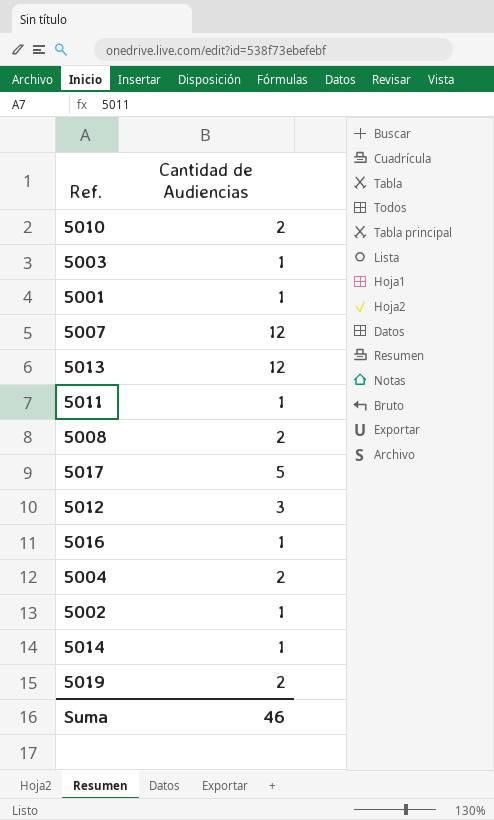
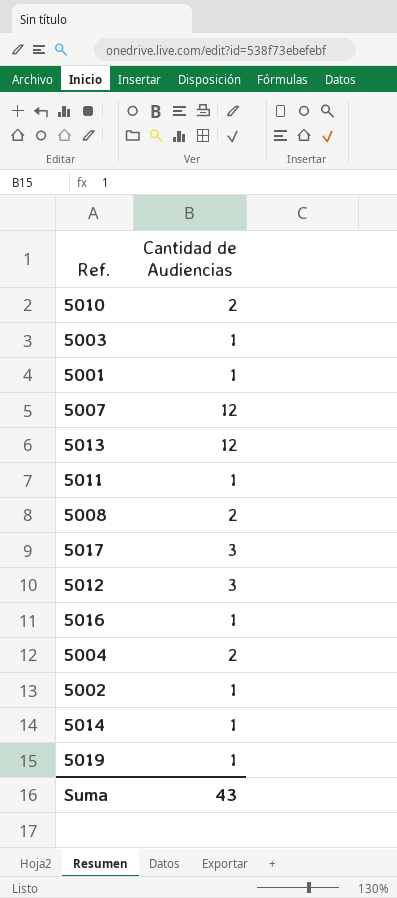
5017 | Cantidad de Audiencias: 5 -> 3
5019 | Cantidad de Audiencias: 2 -> 1
Suma | Cantidad de Audiencias: 46 -> 43

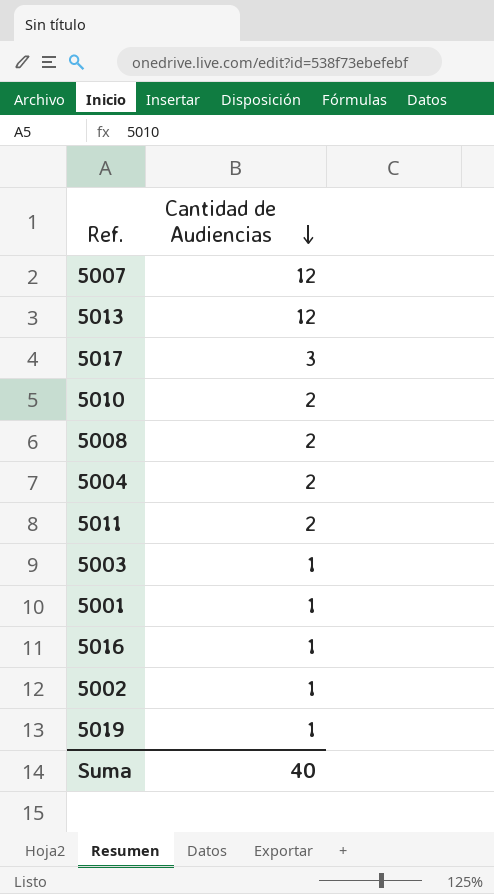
row order: none -> Cantidad de Audiencias descending
row 5012: 3 -> none
row 5014: 1 -> none
5011 | Cantidad de Audiencias: 1 -> 2
Suma | Cantidad de Audiencias: 43 -> 40

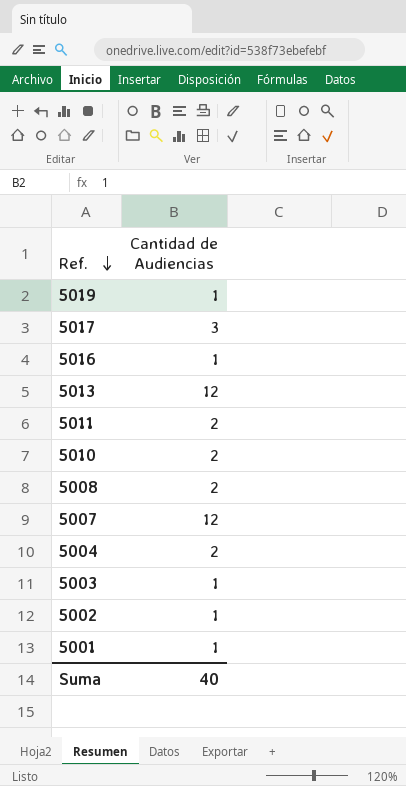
row order: Cantidad de Audiencias descending -> Ref. descending

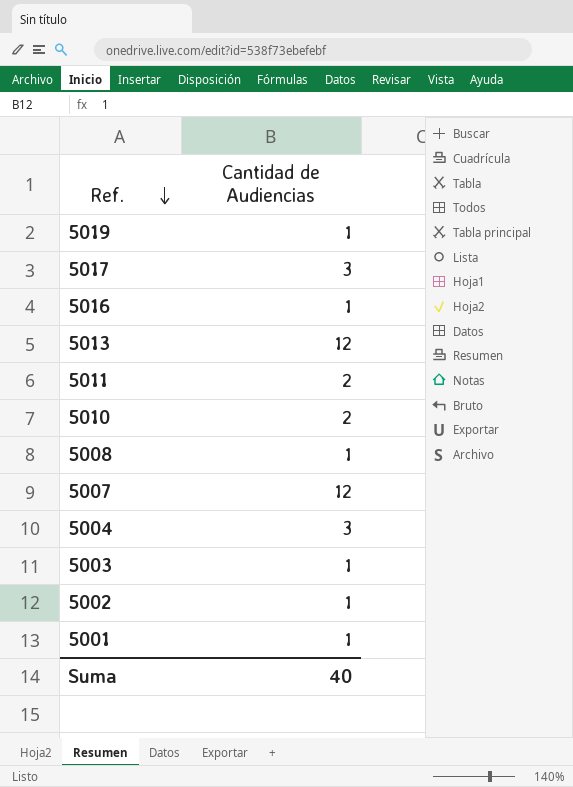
5008 | Cantidad de Audiencias: 2 -> 1
5004 | Cantidad de Audiencias: 2 -> 3

